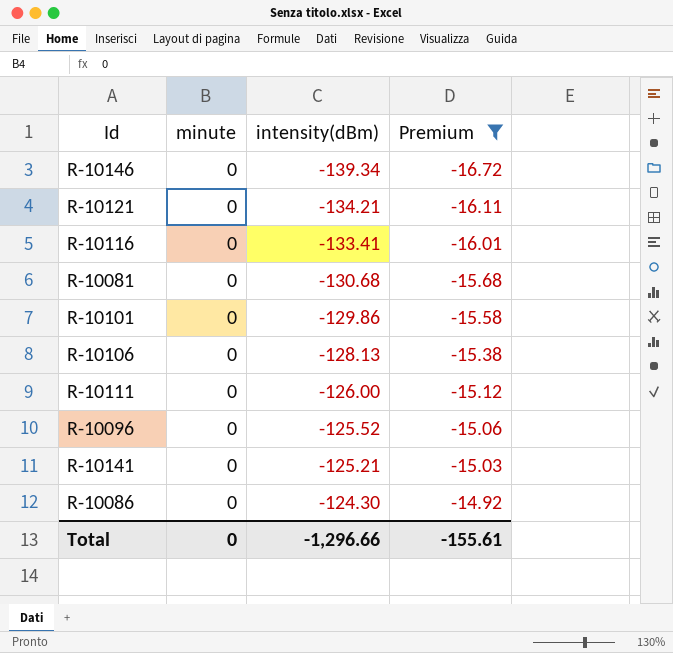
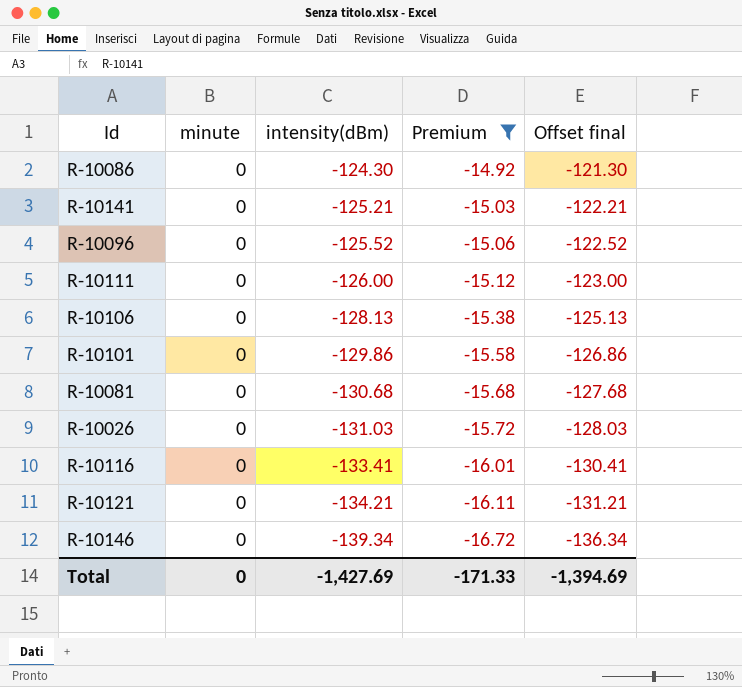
row order: intensity(dBm) ascending -> intensity(dBm) descending
column Offset final | formula: none -> [intensity(dBm)] + 3
row R-10026: none -> 0 | -131.03 | -15.72 | -128.03
Total | intensity(dBm): -1,296.66 -> -1,427.69
Total | Premium: -155.61 -> -171.33

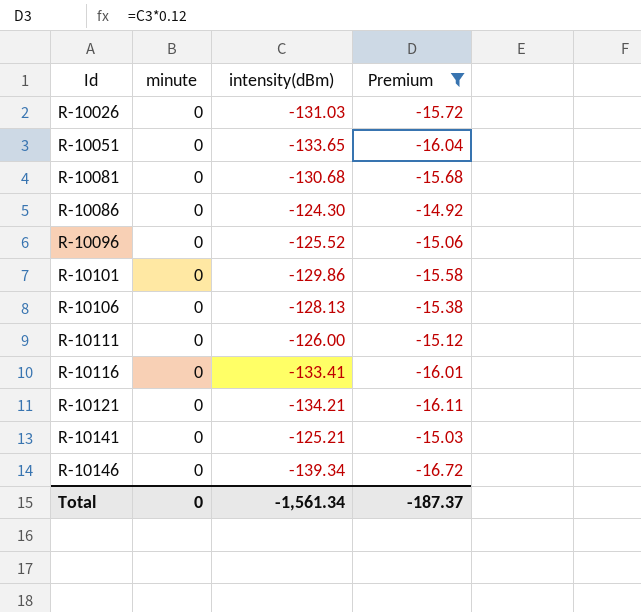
row order: intensity(dBm) descending -> Id ascending
column Offset final | formula: [intensity(dBm)] + 3 -> none
row R-10051: none -> 0 | -133.65 | -16.04
Total | intensity(dBm): -1,427.69 -> -1,561.34
Total | Premium: -171.33 -> -187.37

